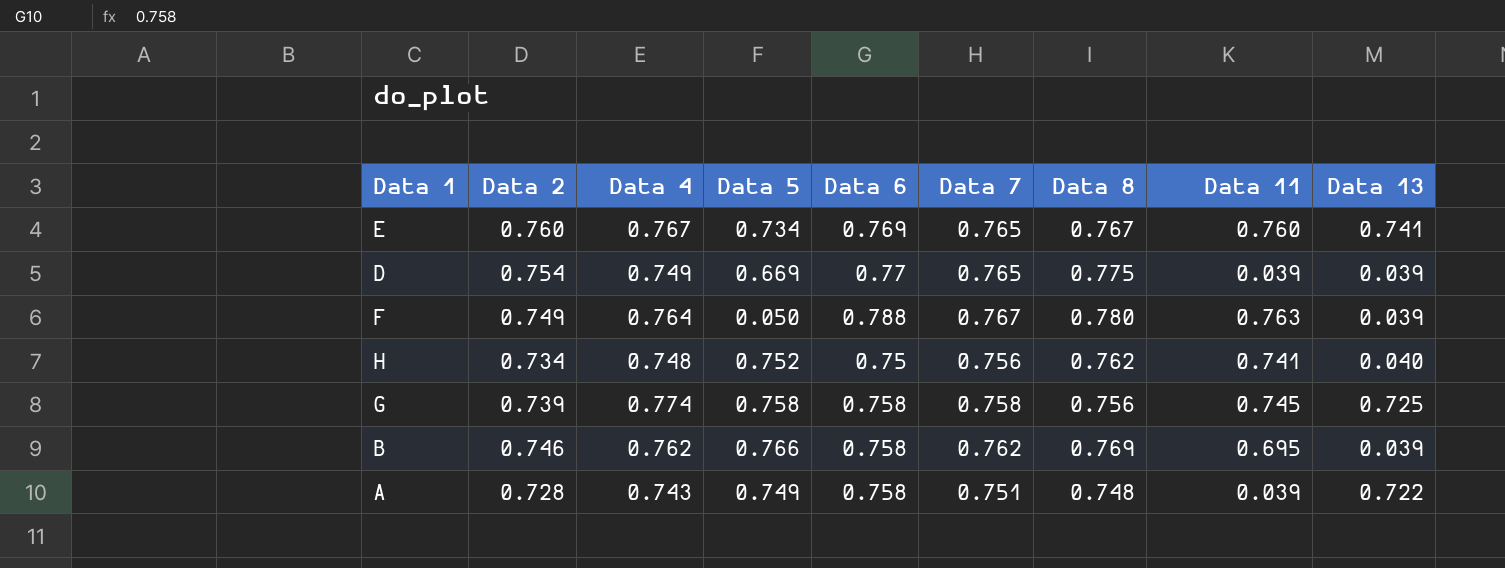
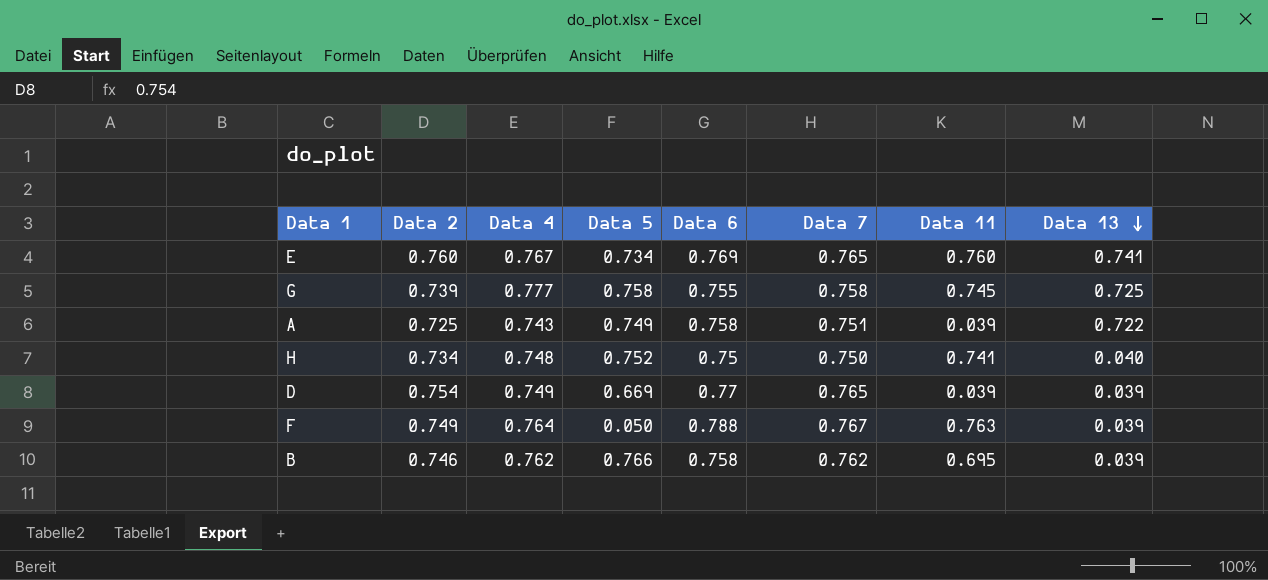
row order: none -> Data 13 descending
column Data 8 | position: 7 -> none
G | Data 4: 0.774 -> 0.777
G | Data 6: 0.758 -> 0.755
A | Data 2: 0.728 -> 0.725
H | Data 7: 0.756 -> 0.750

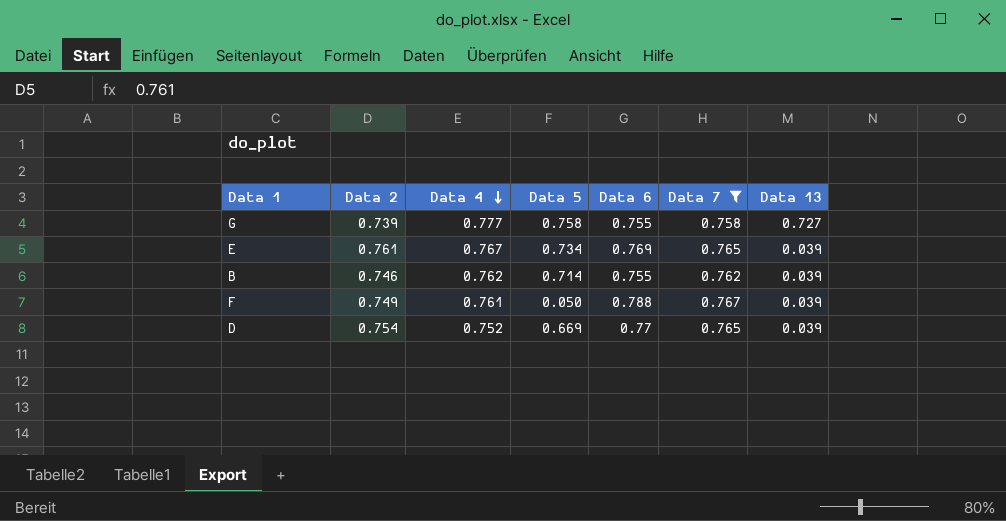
filter: none -> Data 7 >= 0.758
row order: Data 13 descending -> Data 4 descending
column Data 11 | position: 7 -> none
G | Data 13: 0.725 -> 0.727
E | Data 2: 0.760 -> 0.761
E | Data 13: 0.741 -> 0.039
B | Data 5: 0.766 -> 0.714
B | Data 6: 0.758 -> 0.755
F | Data 4: 0.764 -> 0.761
D | Data 4: 0.749 -> 0.752

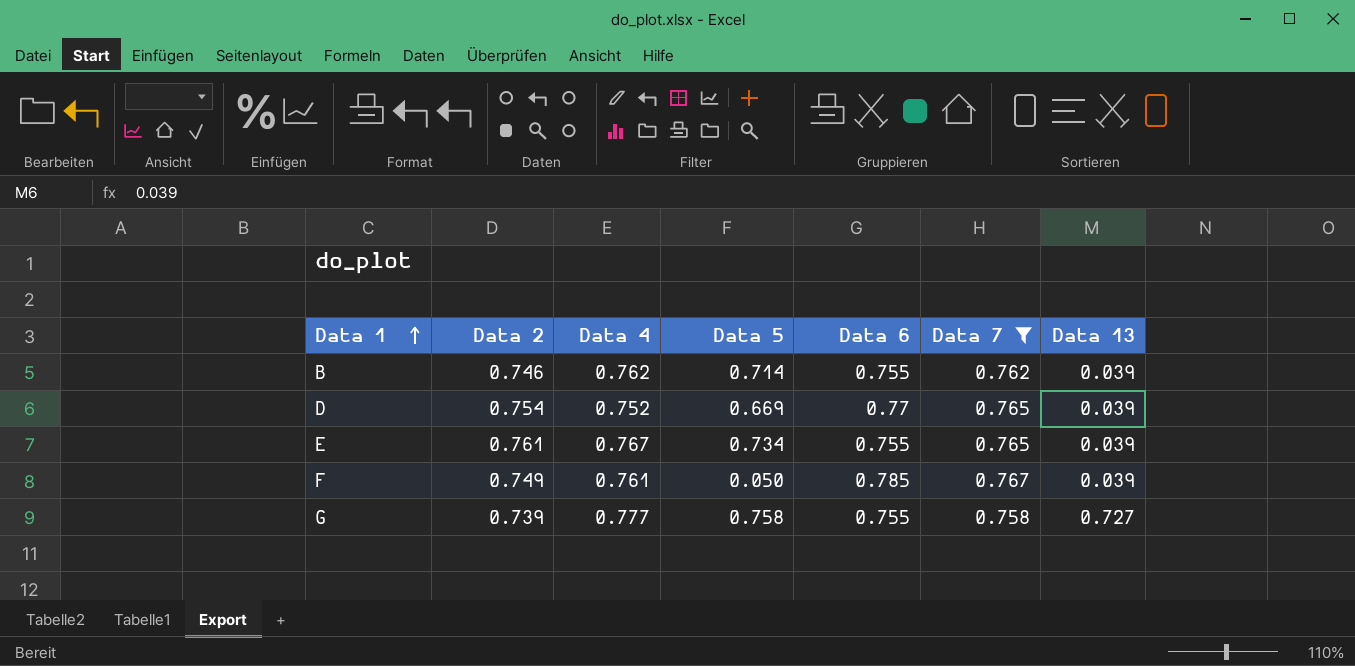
row order: Data 4 descending -> Data 1 ascending
E | Data 6: 0.769 -> 0.755
F | Data 6: 0.788 -> 0.785

